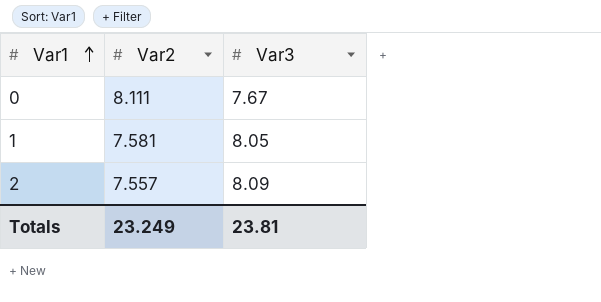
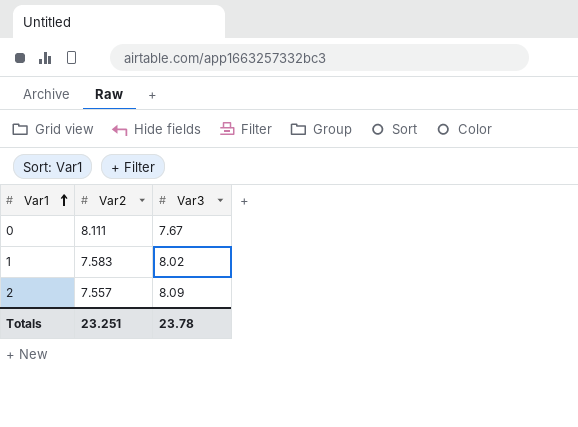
1 | Var2: 7.581 -> 7.583
1 | Var3: 8.05 -> 8.02
Totals | Var2: 23.249 -> 23.251
Totals | Var3: 23.81 -> 23.78

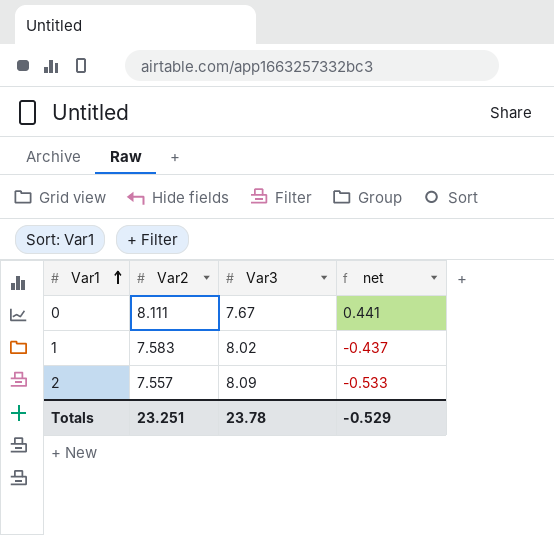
column net | formula: none -> [Var2] - [Var3]

